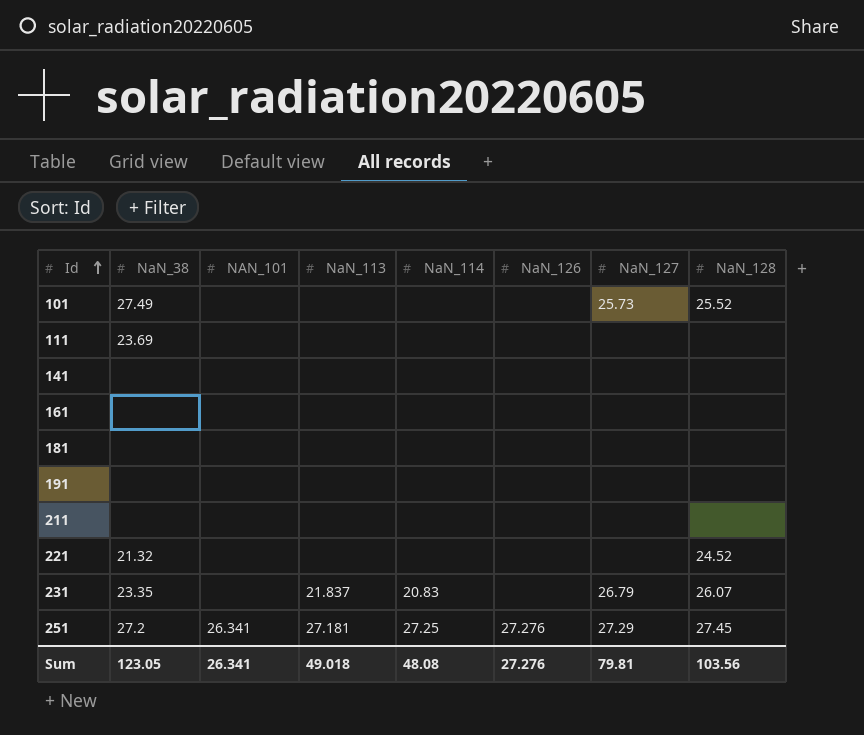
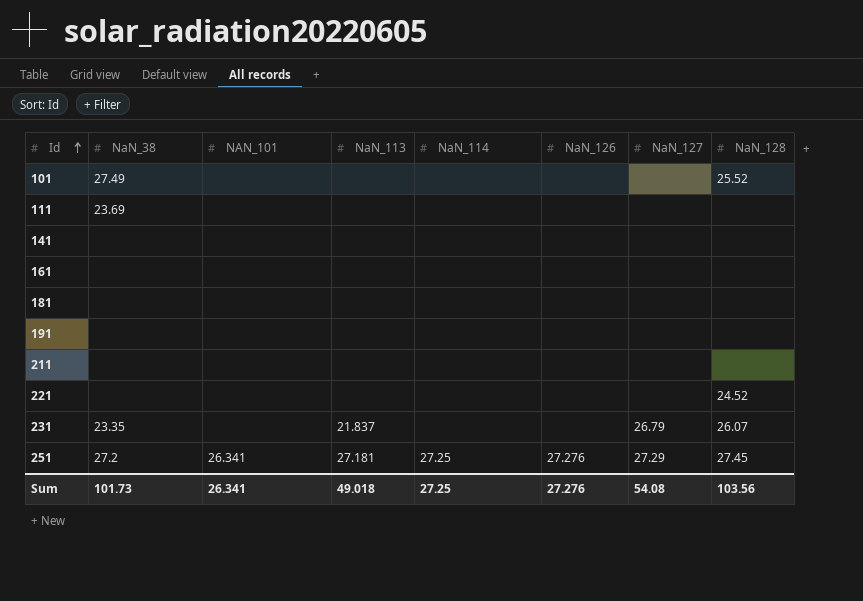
101 | NaN_127: 25.73 -> none
221 | NaN_38: 21.32 -> none
231 | NaN_114: 20.83 -> none
Sum | NaN_38: 123.05 -> 101.73
Sum | NaN_114: 48.08 -> 27.25
Sum | NaN_127: 79.81 -> 54.08

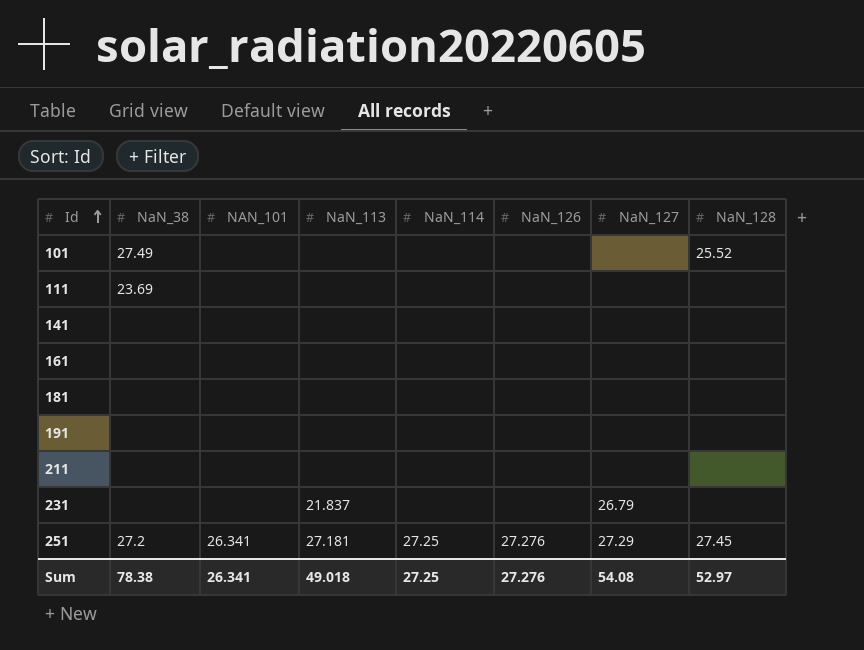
row 221: none | none | none | none | none | none | 24.52 -> none
231 | NaN_38: 23.35 -> none
231 | NaN_128: 26.07 -> none
Sum | NaN_38: 101.73 -> 78.38
Sum | NaN_128: 103.56 -> 52.97

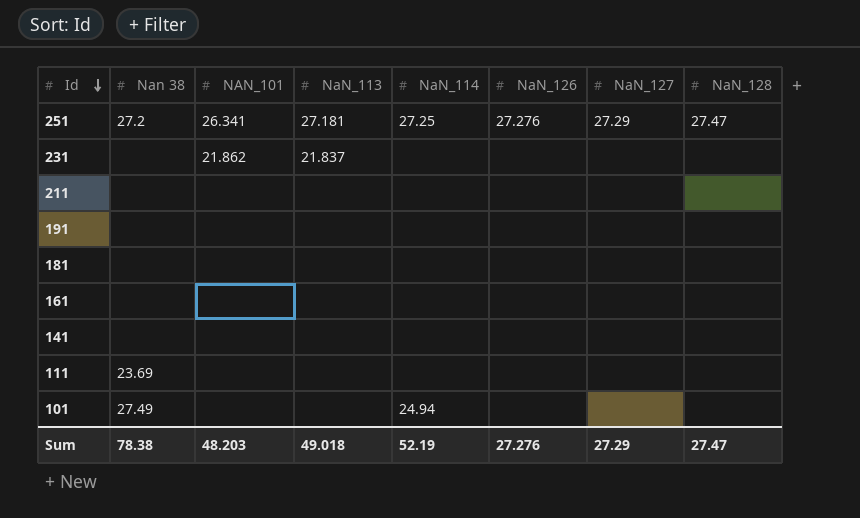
row order: Id ascending -> Id descending
column name: NaN_38 -> Nan 38
251 | NaN_128: 27.45 -> 27.47
231 | NAN_101: none -> 21.862
231 | NaN_127: 26.79 -> none
101 | NaN_114: none -> 24.94
101 | NaN_128: 25.52 -> none
Sum | NAN_101: 26.341 -> 48.203
Sum | NaN_114: 27.25 -> 52.19
Sum | NaN_127: 54.08 -> 27.29
Sum | NaN_128: 52.97 -> 27.47

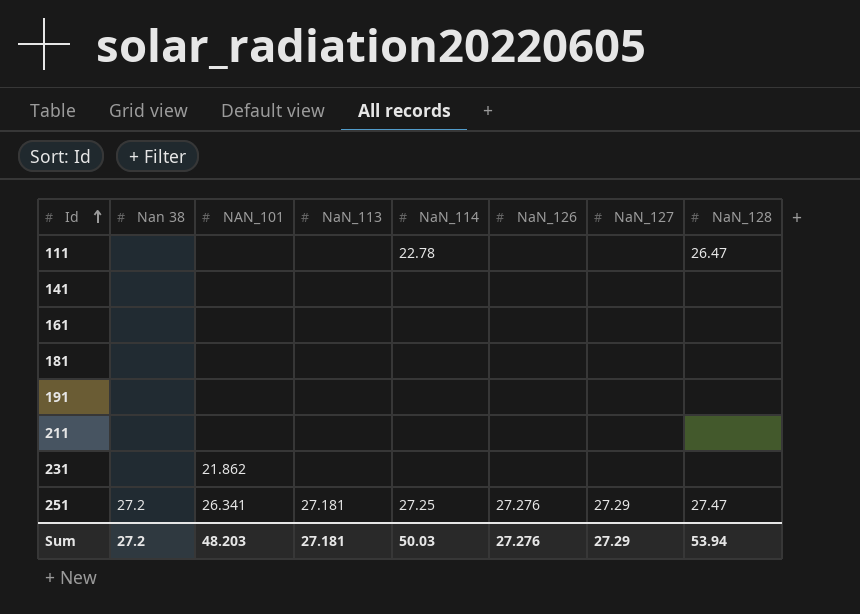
row order: Id descending -> Id ascending
row 101: 27.49 | none | none | 24.94 | none | none | none -> none
111 | Nan 38: 23.69 -> none
111 | NaN_114: none -> 22.78
111 | NaN_128: none -> 26.47
231 | NaN_113: 21.837 -> none
Sum | Nan 38: 78.38 -> 27.2
Sum | NaN_113: 49.018 -> 27.181
Sum | NaN_114: 52.19 -> 50.03
Sum | NaN_128: 27.47 -> 53.94

